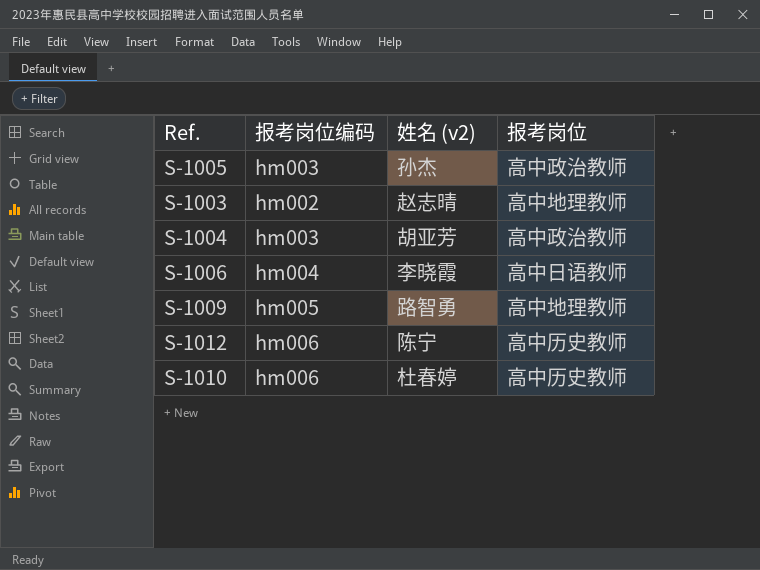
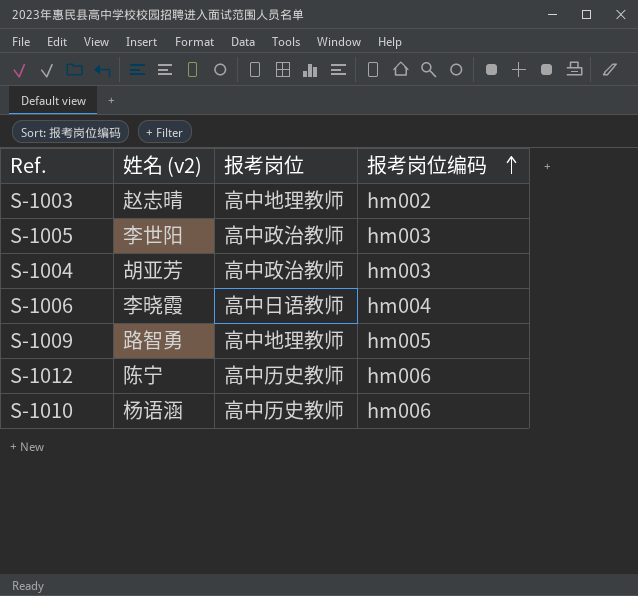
row order: none -> 报考岗位编码 ascending
column 报考岗位编码 | position: 2 -> 4
S-1005 | 姓名 (v2): 孙杰 -> 李世阳
S-1010 | 姓名 (v2): 杜春婷 -> 杨语涵

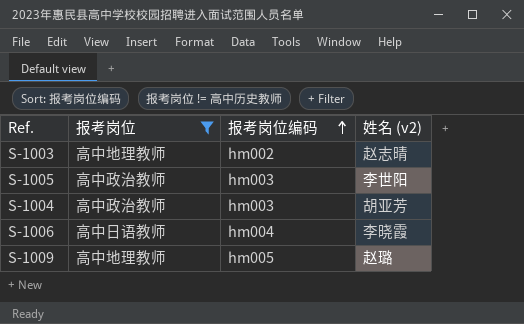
filter: none -> 报考岗位 != 高中历史教师
column 姓名 (v2) | position: 2 -> 4
S-1009 | 姓名 (v2): 路智勇 -> 赵璐

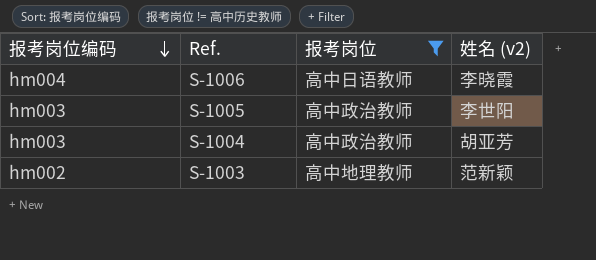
row order: 报考岗位编码 ascending -> 报考岗位编码 descending
column 报考岗位编码 | position: 3 -> 1
row S-1009: 高中地理教师 | hm005 | 赵璐 -> none
S-1003 | 姓名 (v2): 赵志晴 -> 范新颖

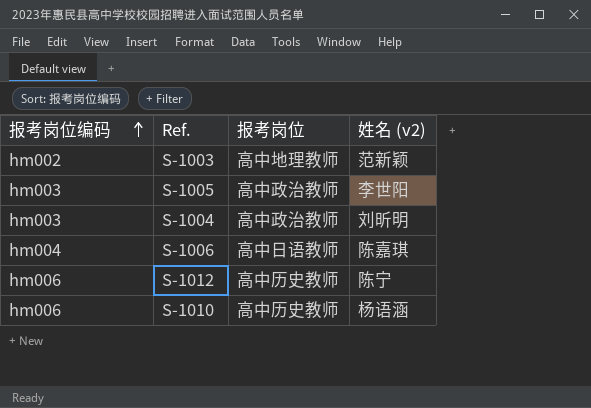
filter: 报考岗位 != 高中历史教师 -> none
row order: 报考岗位编码 descending -> 报考岗位编码 ascending
S-1004 | 姓名 (v2): 胡亚芳 -> 刘昕明
S-1006 | 姓名 (v2): 李晓霞 -> 陈嘉琪

